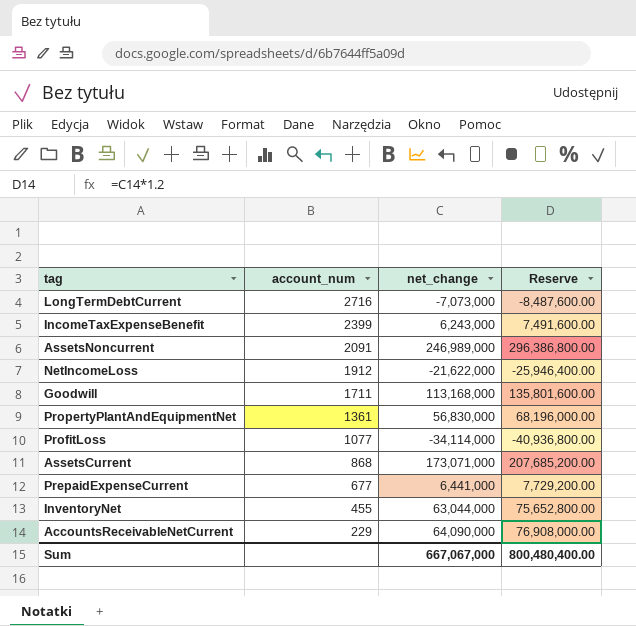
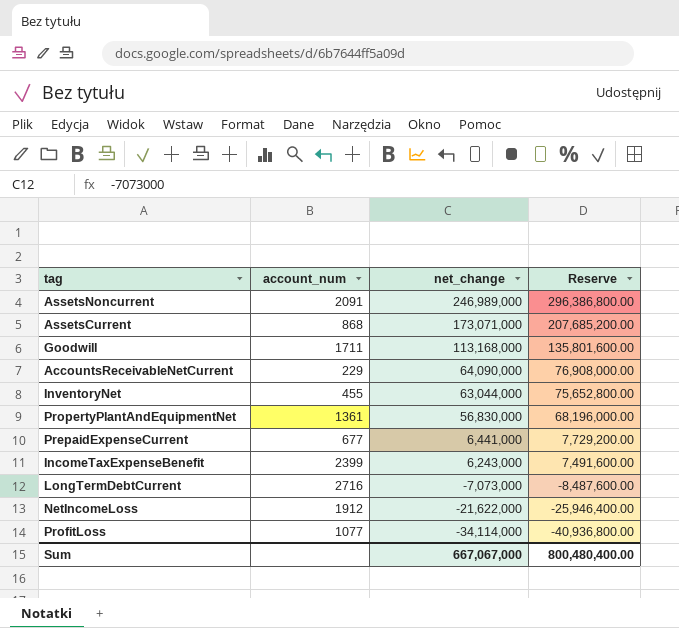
row order: account_num descending -> net_change descending

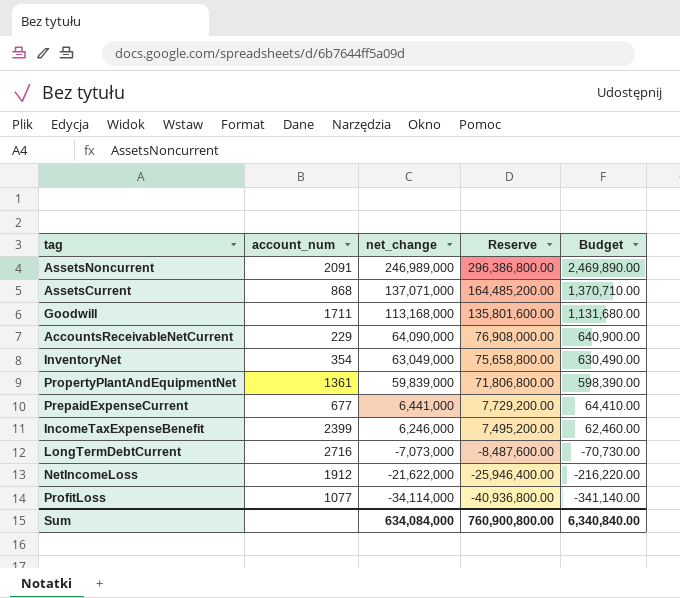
column Budget | formula: none -> [net_change] * 0.01
AssetsCurrent | net_change: 173,071,000 -> 137,071,000
AssetsCurrent | Reserve: 207,685,200.00 -> 164,485,200.00
InventoryNet | account_num: 455 -> 354
InventoryNet | net_change: 63,044,000 -> 63,049,000
InventoryNet | Reserve: 75,652,800.00 -> 75,658,800.00
PropertyPlantAndEquipmentNet | net_change: 56,830,000 -> 59,839,000
PropertyPlantAndEquipmentNet | Reserve: 68,196,000.00 -> 71,806,800.00
IncomeTaxExpenseBenefit | net_change: 6,243,000 -> 6,246,000
IncomeTaxExpenseBenefit | Reserve: 7,491,600.00 -> 7,495,200.00
Sum | net_change: 667,067,000 -> 634,084,000
Sum | Reserve: 800,480,400.00 -> 760,900,800.00

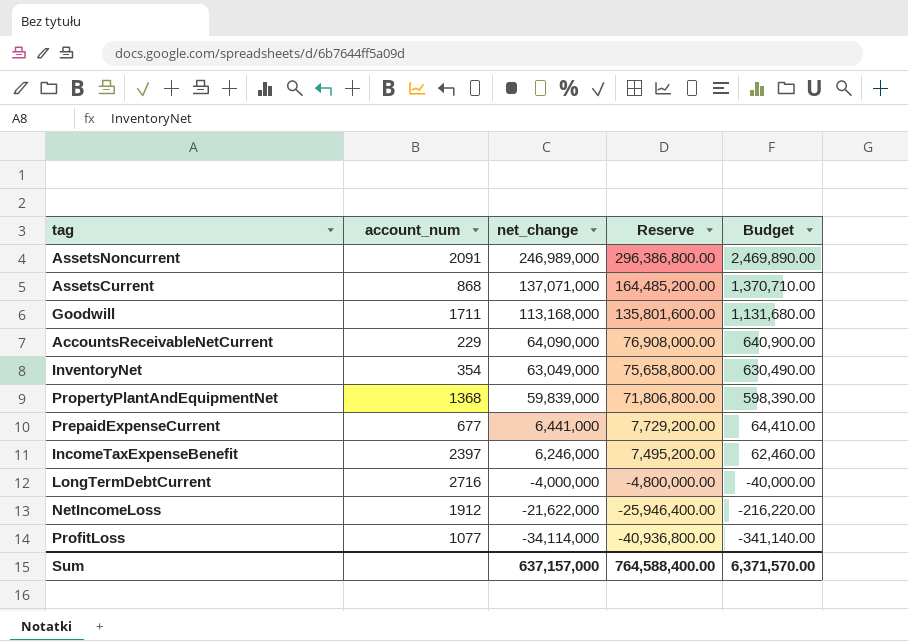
PropertyPlantAndEquipmentNet | account_num: 1361 -> 1368
IncomeTaxExpenseBenefit | account_num: 2399 -> 2397
LongTermDebtCurrent | net_change: -7,073,000 -> -4,000,000
LongTermDebtCurrent | Reserve: -8,487,600.00 -> -4,800,000.00
LongTermDebtCurrent | Budget: -70,730.00 -> -40,000.00
Sum | net_change: 634,084,000 -> 637,157,000
Sum | Reserve: 760,900,800.00 -> 764,588,400.00
Sum | Budget: 6,340,840.00 -> 6,371,570.00

